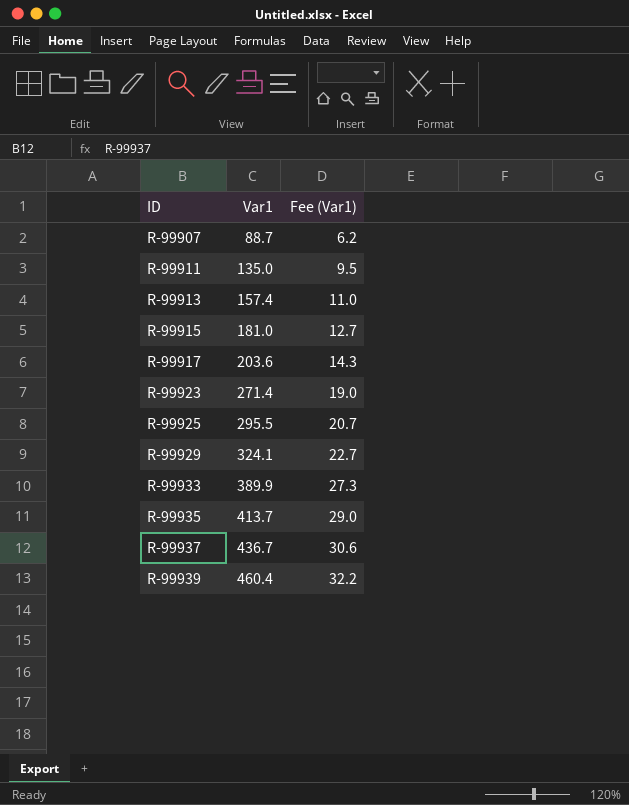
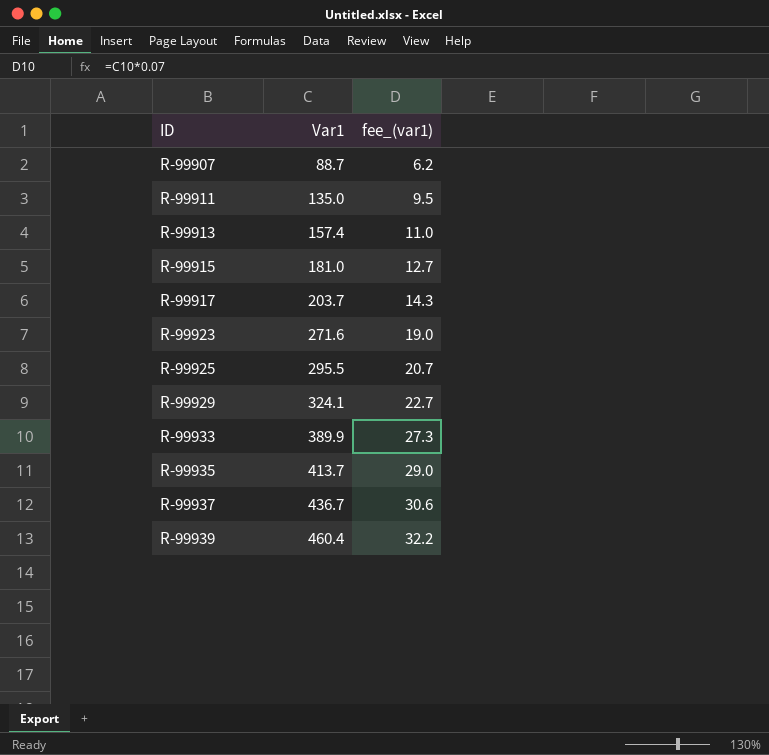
column name: Fee (Var1) -> fee_(var1)
R-99917 | Var1: 203.6 -> 203.7
R-99923 | Var1: 271.4 -> 271.6

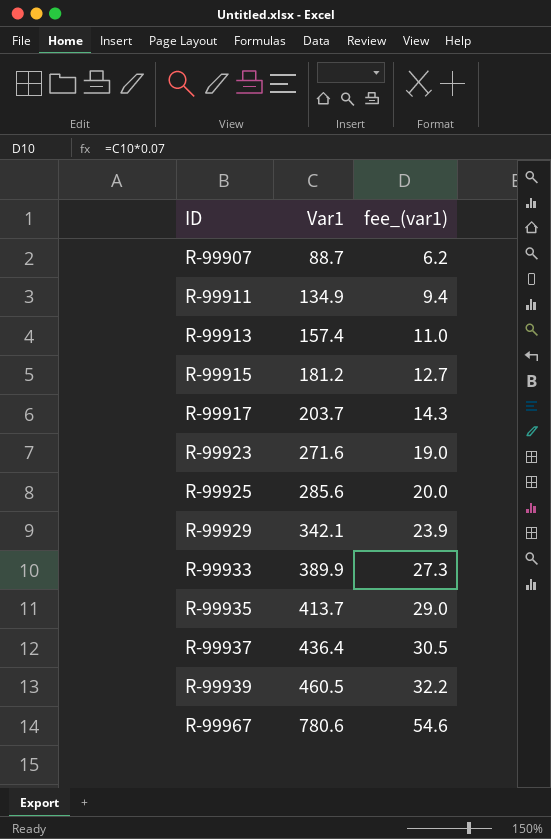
R-99911 | Var1: 135.0 -> 134.9
R-99911 | fee_(var1): 9.5 -> 9.4
R-99915 | Var1: 181.0 -> 181.2
R-99925 | Var1: 295.5 -> 285.6
R-99925 | fee_(var1): 20.7 -> 20.0
R-99929 | Var1: 324.1 -> 342.1
R-99929 | fee_(var1): 22.7 -> 23.9
R-99937 | Var1: 436.7 -> 436.4
R-99937 | fee_(var1): 30.6 -> 30.5
R-99939 | Var1: 460.4 -> 460.5
row R-99967: none -> 780.6 | 54.6

